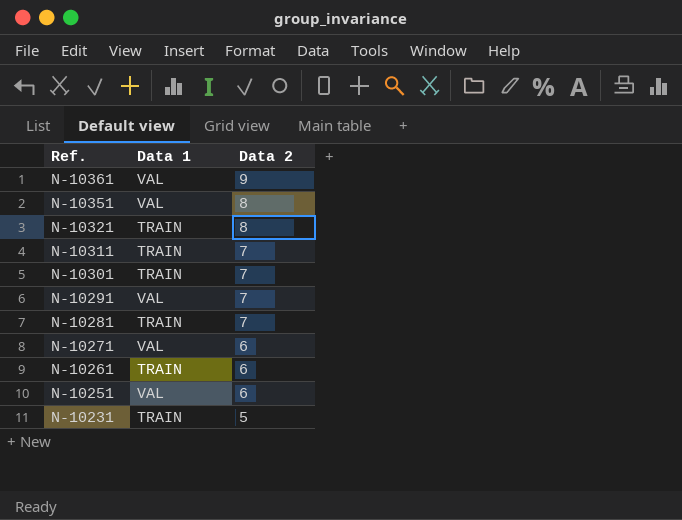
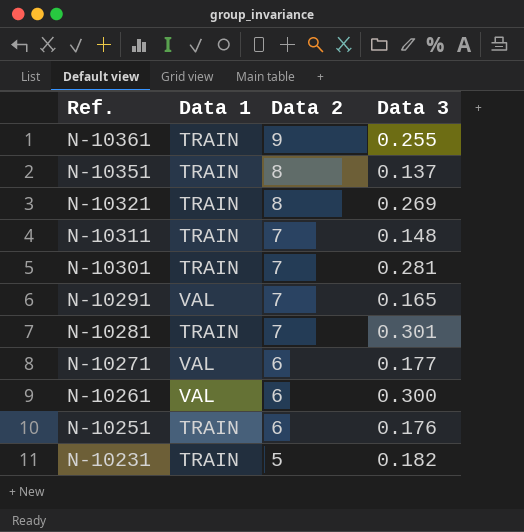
column Data 3 | position: none -> 4
N-10361 | Data 1: VAL -> TRAIN
N-10351 | Data 1: VAL -> TRAIN
N-10261 | Data 1: TRAIN -> VAL
N-10251 | Data 1: VAL -> TRAIN

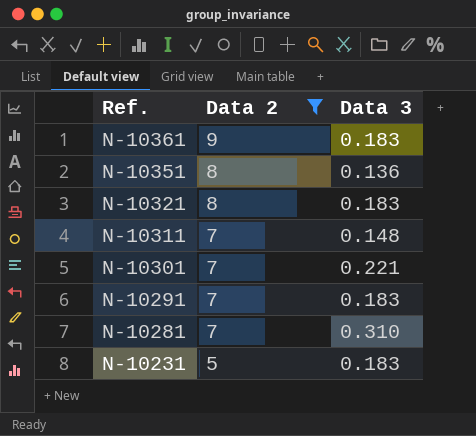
filter: none -> Data 2 != 6
column Data 1 | position: 2 -> none
N-10361 | Data 3: 0.255 -> 0.183
N-10351 | Data 3: 0.137 -> 0.136
N-10321 | Data 3: 0.269 -> 0.183
N-10301 | Data 3: 0.281 -> 0.221
N-10291 | Data 3: 0.165 -> 0.183
N-10281 | Data 3: 0.301 -> 0.310
N-10231 | Data 3: 0.182 -> 0.183

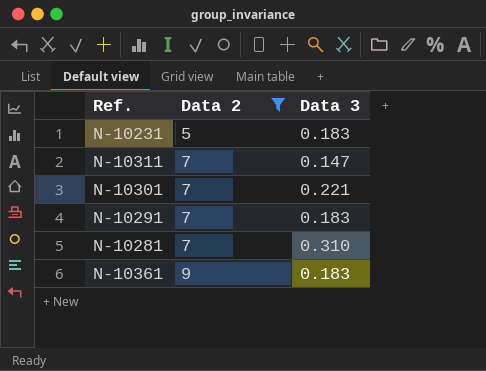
row order: Ref. descending -> Data 2 ascending
row N-10351: 8 | 0.136 -> none
row N-10321: 8 | 0.183 -> none
N-10311 | Data 3: 0.148 -> 0.147

